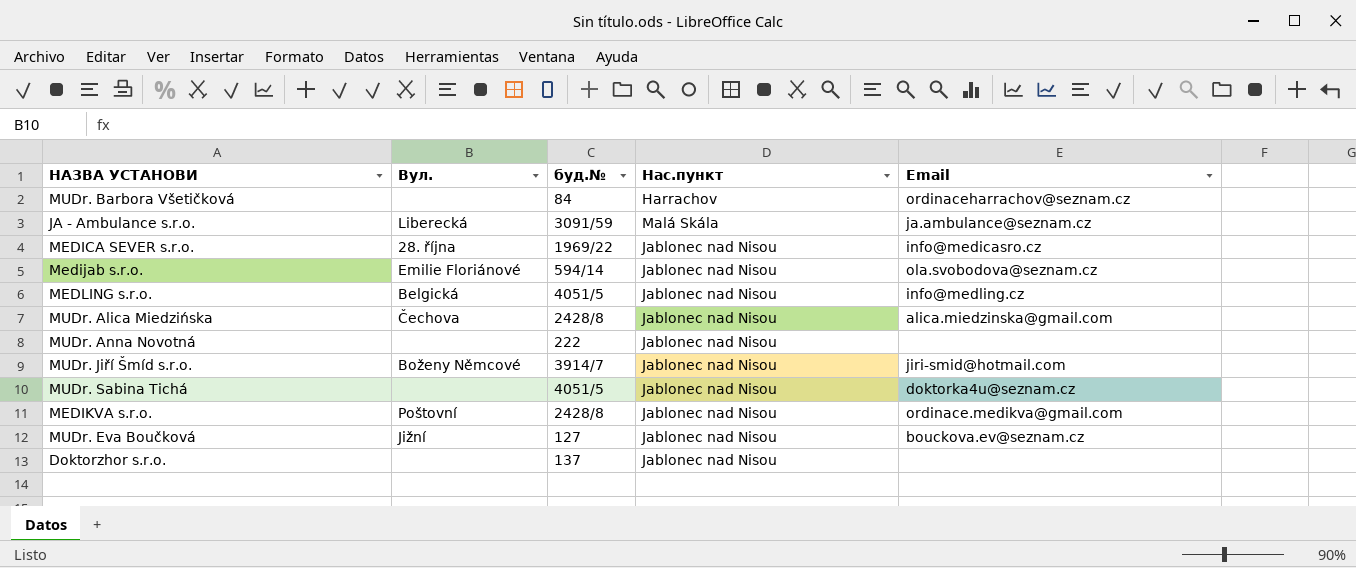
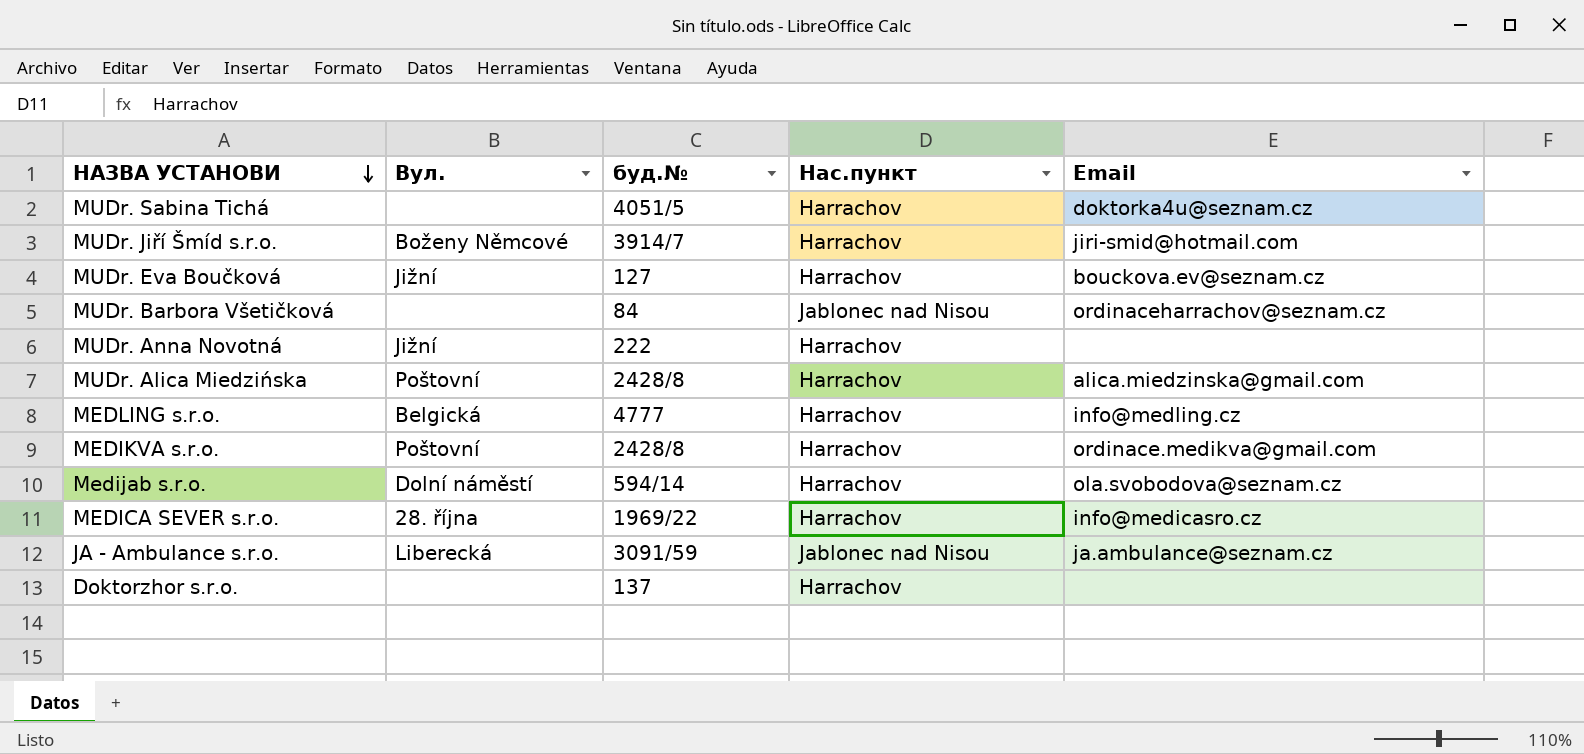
row order: none -> НАЗВА УСТАНОВИ descending
MUDr. Sabina Tichá | Нас.пункт: Jablonec nad Nisou -> Harrachov
MUDr. Jiří Šmíd s.r.o. | Нас.пункт: Jablonec nad Nisou -> Harrachov
MUDr. Eva Boučková | Нас.пункт: Jablonec nad Nisou -> Harrachov
MUDr. Barbora Všetičková | Нас.пункт: Harrachov -> Jablonec nad Nisou
MUDr. Anna Novotná | Вул.: none -> Jižní
MUDr. Anna Novotná | Нас.пункт: Jablonec nad Nisou -> Harrachov
MUDr. Alica Miedzińska | Вул.: Čechova -> Poštovní
MUDr. Alica Miedzińska | Нас.пункт: Jablonec nad Nisou -> Harrachov
MEDLING s.r.o. | буд.№: 4051/5 -> 4777
MEDLING s.r.o. | Нас.пункт: Jablonec nad Nisou -> Harrachov
MEDIKVA s.r.o. | Нас.пункт: Jablonec nad Nisou -> Harrachov
Medijab s.r.o. | Вул.: Emilie Floriánové -> Dolní náměstí
Medijab s.r.o. | Нас.пункт: Jablonec nad Nisou -> Harrachov
MEDICA SEVER s.r.o. | Нас.пункт: Jablonec nad Nisou -> Harrachov
JA - Ambulance s.r.o. | Нас.пункт: Malá Skála -> Jablonec nad Nisou
Doktorzhor s.r.o. | Нас.пункт: Jablonec nad Nisou -> Harrachov

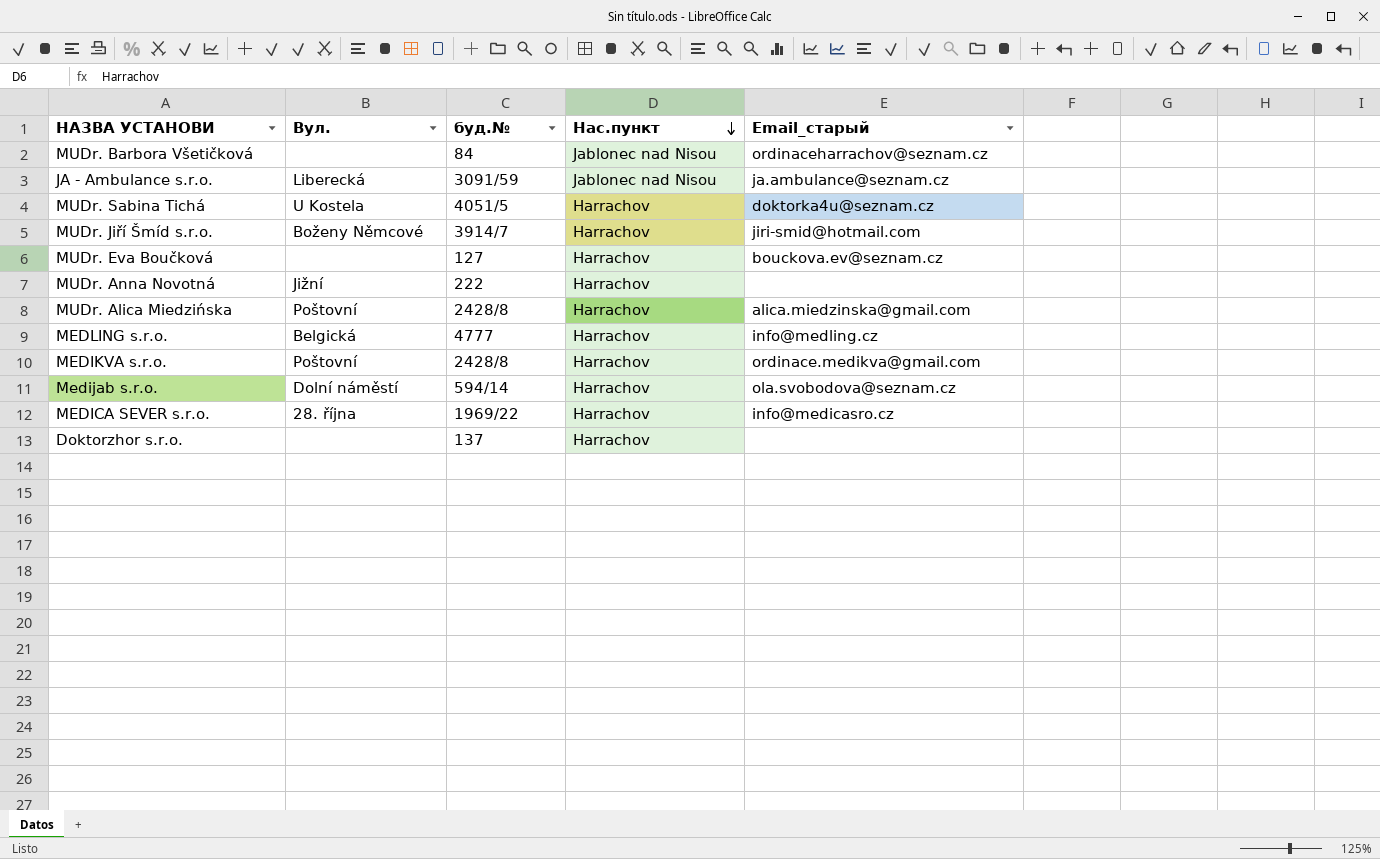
row order: НАЗВА УСТАНОВИ descending -> Нас.пункт descending
column name: Email -> Email_старый
MUDr. Sabina Tichá | Вул.: none -> U Kostela
MUDr. Eva Boučková | Вул.: Jižní -> none

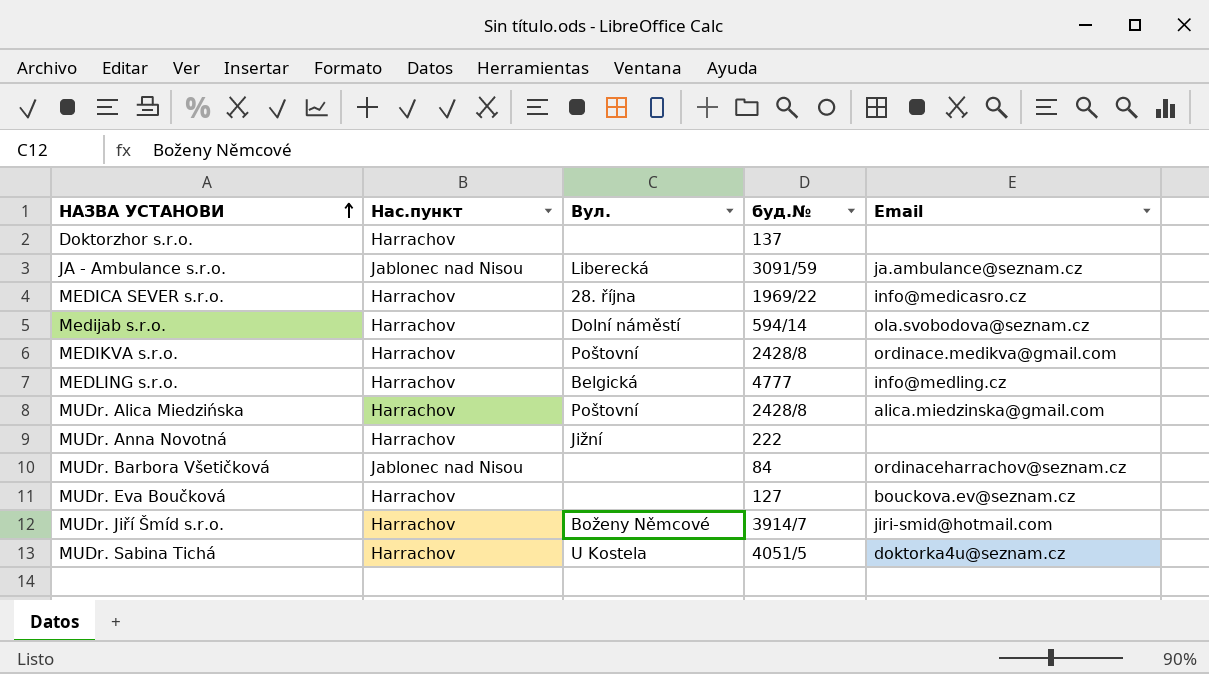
row order: Нас.пункт descending -> НАЗВА УСТАНОВИ ascending
column Нас.пункт | position: 4 -> 2
column name: Email_старый -> Email

